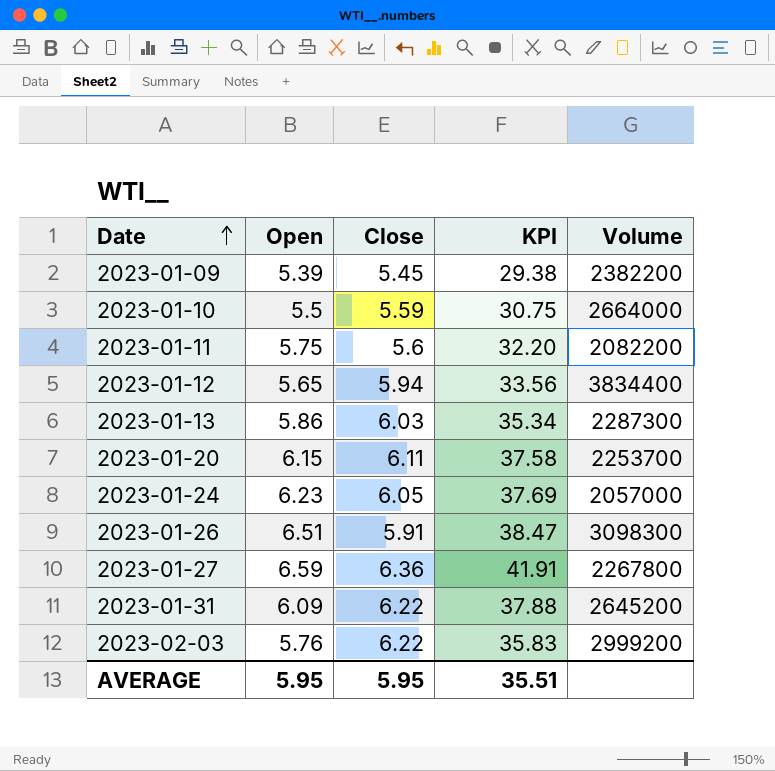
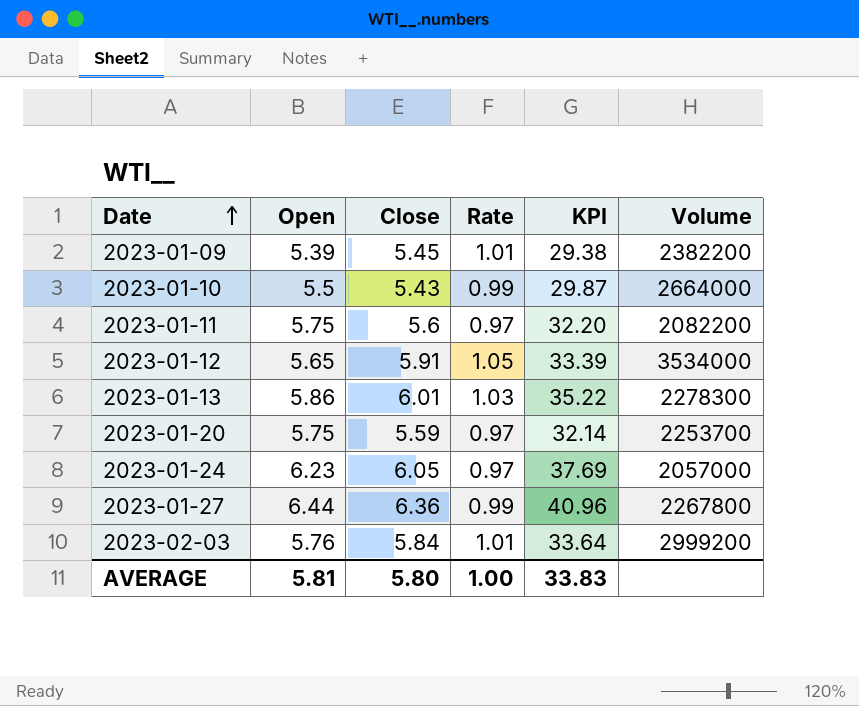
column Rate | formula: none -> [Close] / [Open]
row 2023-01-26: 6.51 | 5.91 | 38.47 | 3098300 -> none
row 2023-01-31: 6.09 | 6.22 | 37.88 | 2645200 -> none
2023-01-10 | Close: 5.59 -> 5.43
2023-01-10 | KPI: 30.75 -> 29.87
2023-01-12 | Close: 5.94 -> 5.91
2023-01-12 | KPI: 33.56 -> 33.39
2023-01-12 | Volume: 3834400 -> 3534000
2023-01-13 | Close: 6.03 -> 6.01
2023-01-13 | KPI: 35.34 -> 35.22
2023-01-13 | Volume: 2287300 -> 2278300
2023-01-20 | Open: 6.15 -> 5.75
2023-01-20 | Close: 6.11 -> 5.59
2023-01-20 | KPI: 37.58 -> 32.14
2023-01-27 | Open: 6.59 -> 6.44
2023-01-27 | KPI: 41.91 -> 40.96
2023-02-03 | Close: 6.22 -> 5.84
2023-02-03 | KPI: 35.83 -> 33.64
AVERAGE | Open: 5.95 -> 5.81
AVERAGE | Close: 5.95 -> 5.80
AVERAGE | KPI: 35.51 -> 33.83

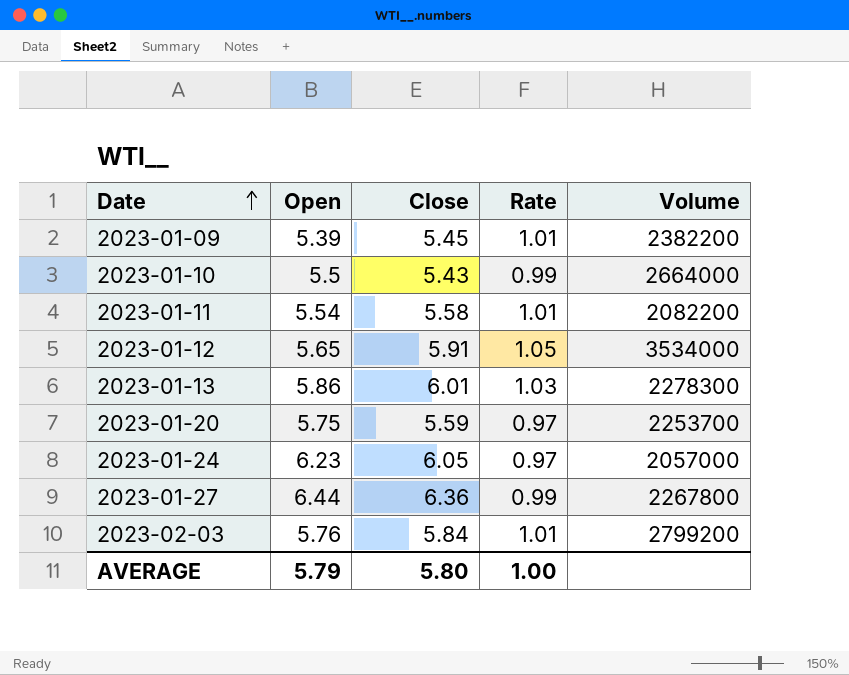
column KPI | formula: [Open] * [Close] -> none
2023-01-11 | Open: 5.75 -> 5.54
2023-01-11 | Close: 5.6 -> 5.58
2023-01-11 | Rate: 0.97 -> 1.01
2023-02-03 | Volume: 2999200 -> 2799200
AVERAGE | Open: 5.81 -> 5.79

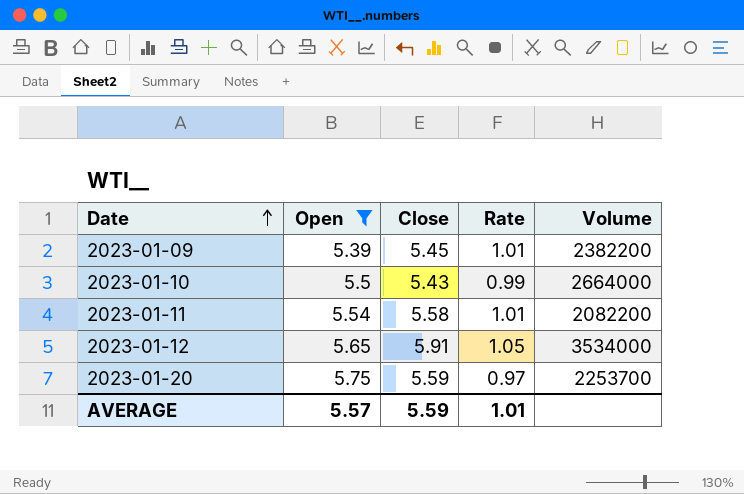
filter: none -> Open <= 5.75
AVERAGE | Open: 5.79 -> 5.57
AVERAGE | Close: 5.80 -> 5.59
AVERAGE | Rate: 1.00 -> 1.01

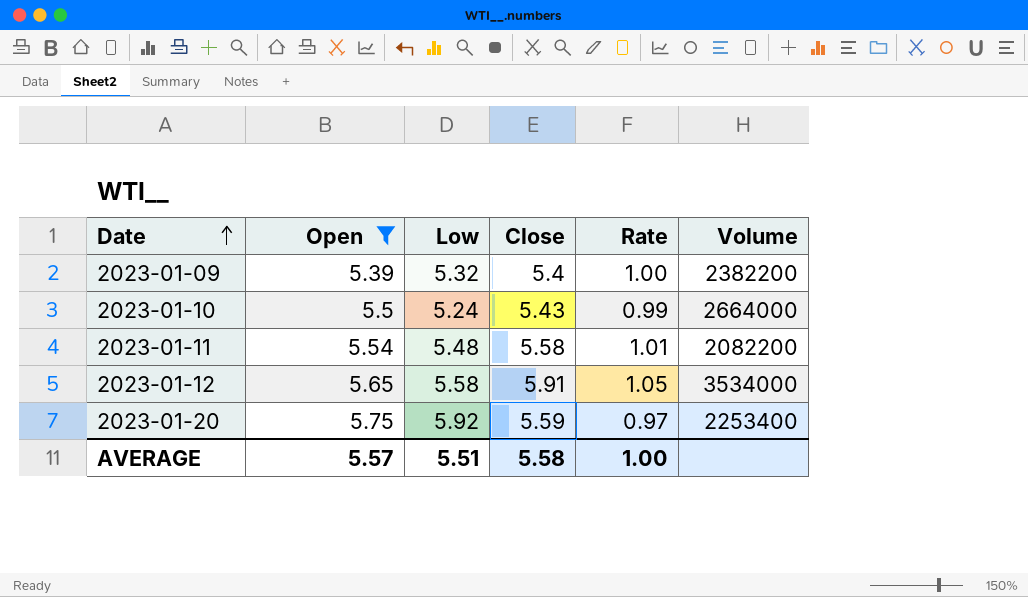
column Low | position: none -> 3
2023-01-09 | Close: 5.45 -> 5.4
2023-01-09 | Rate: 1.01 -> 1.00
2023-01-20 | Volume: 2253700 -> 2253400
AVERAGE | Close: 5.59 -> 5.58
AVERAGE | Rate: 1.01 -> 1.00

